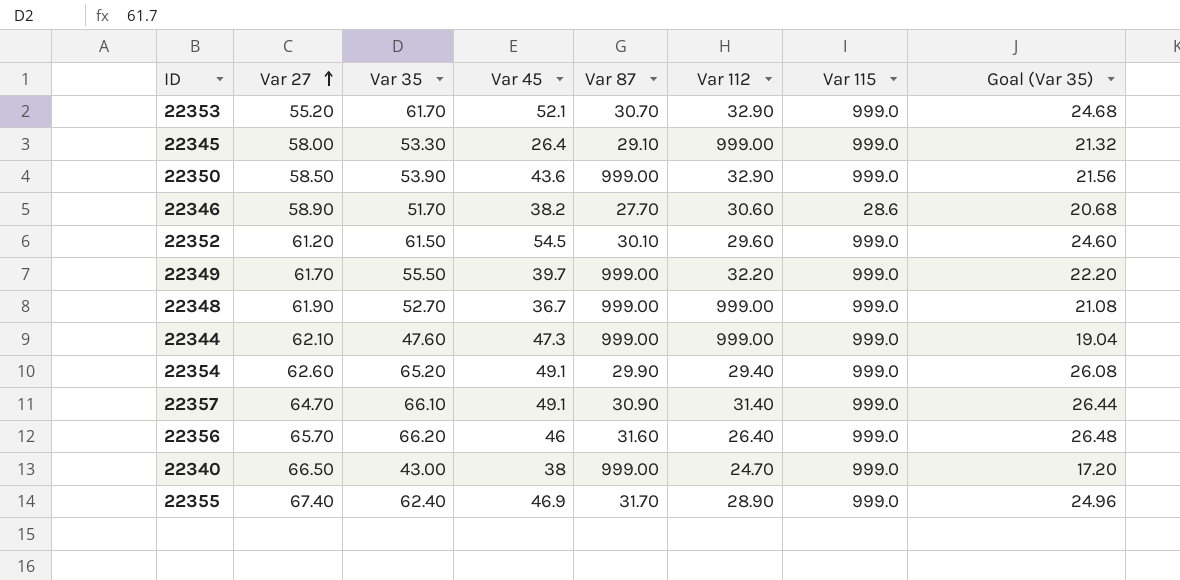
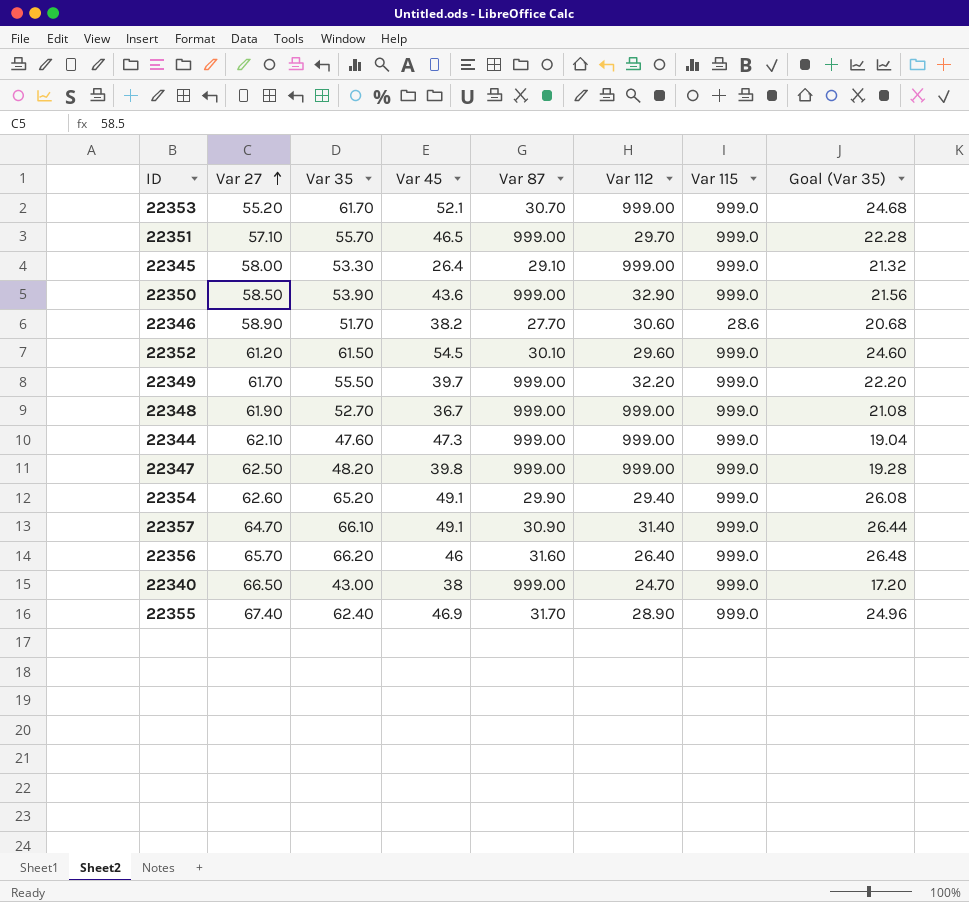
22353 | Var 112: 32.90 -> 999.00
row 22351: none -> 57.10 | 55.70 | 46.5 | 999.00 | 29.70 | 999.0 | 22.28
row 22347: none -> 62.50 | 48.20 | 39.8 | 999.00 | 999.00 | 999.0 | 19.28

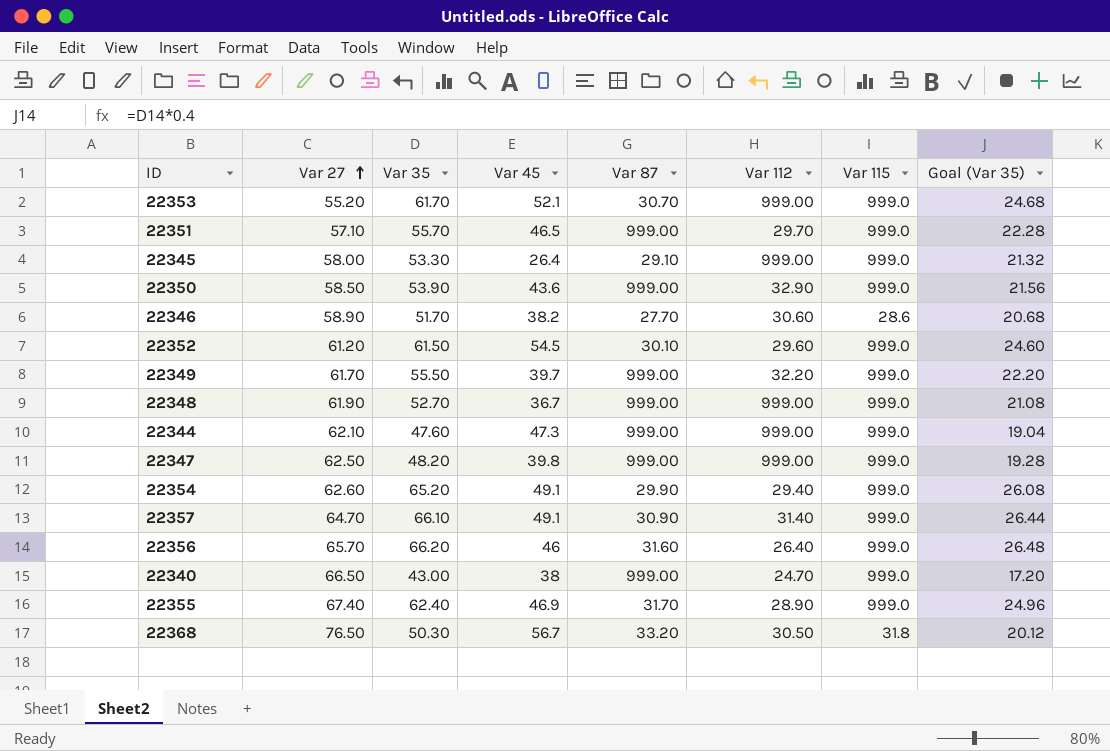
row 22368: none -> 76.50 | 50.30 | 56.7 | 33.20 | 30.50 | 31.8 | 20.12

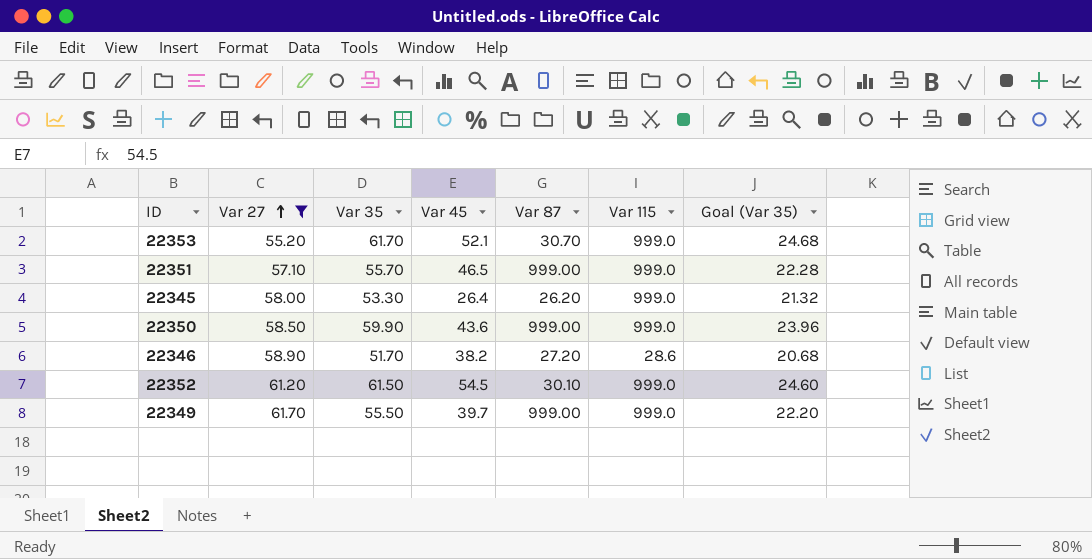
filter: none -> Var 27 <= 61.70
column Var 112 | position: 6 -> none
22345 | Var 87: 29.10 -> 26.20
22350 | Var 35: 53.90 -> 59.90
22350 | Goal (Var 35): 21.56 -> 23.96
22346 | Var 87: 27.70 -> 27.20

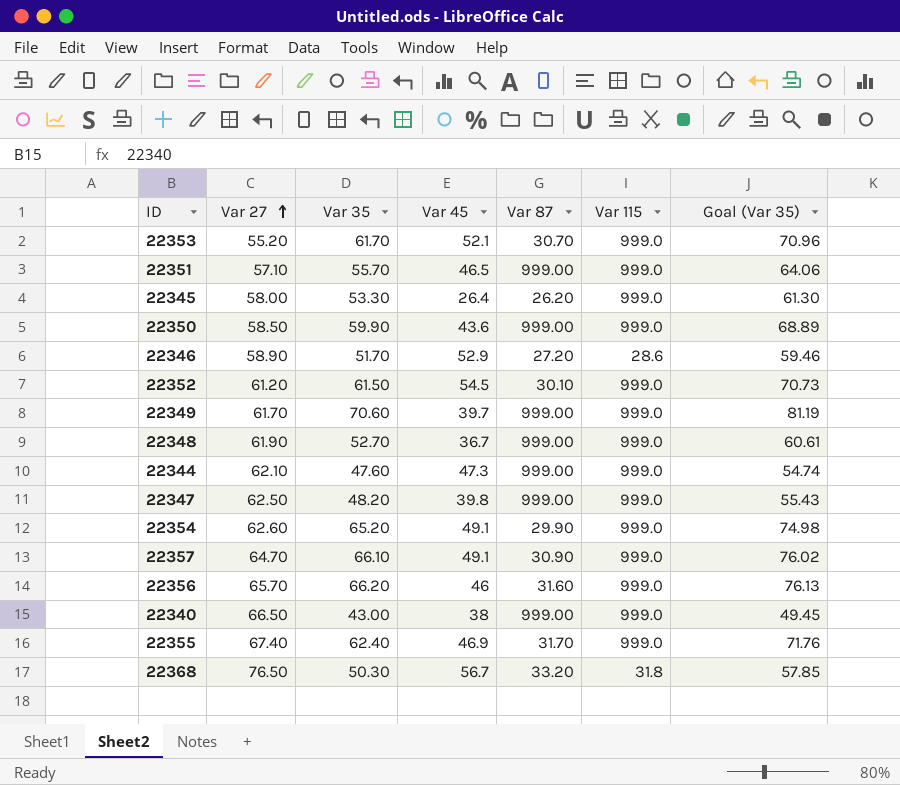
filter: Var 27 <= 61.70 -> none
column Goal (Var 35) | formula: [Var 35] * 0.4 -> [Var 35] * 1.15
22346 | Var 45: 38.2 -> 52.9
22349 | Var 35: 55.50 -> 70.60

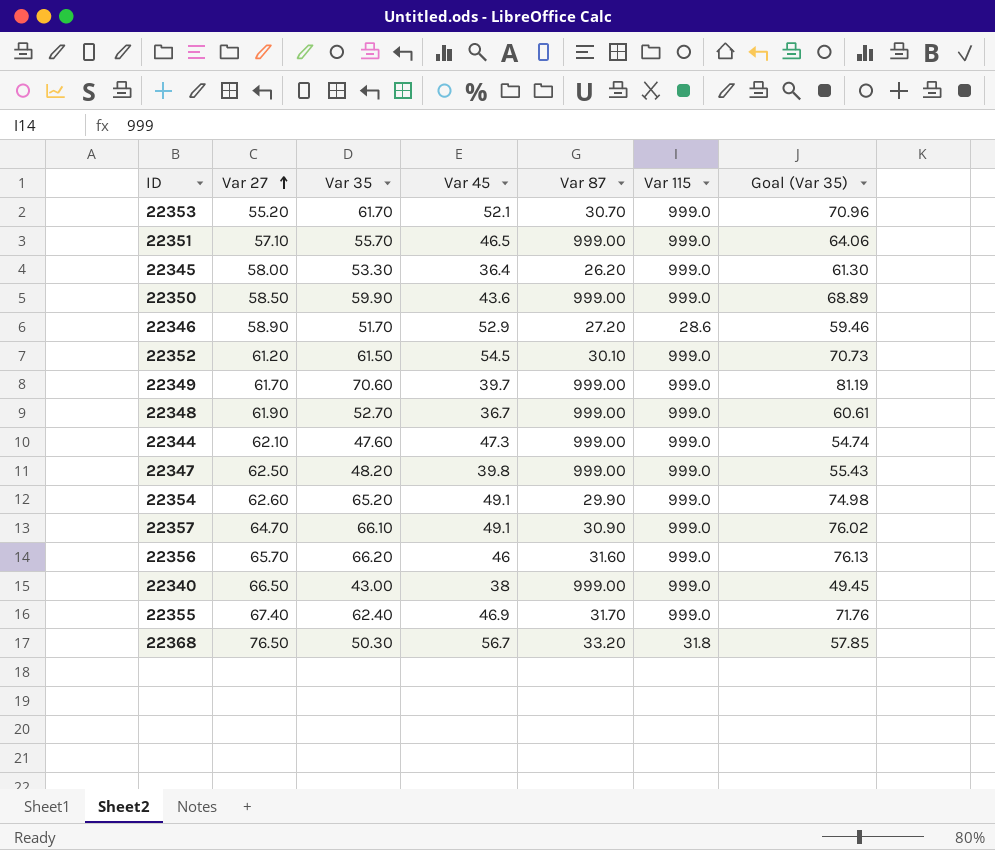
22345 | Var 45: 26.4 -> 36.4

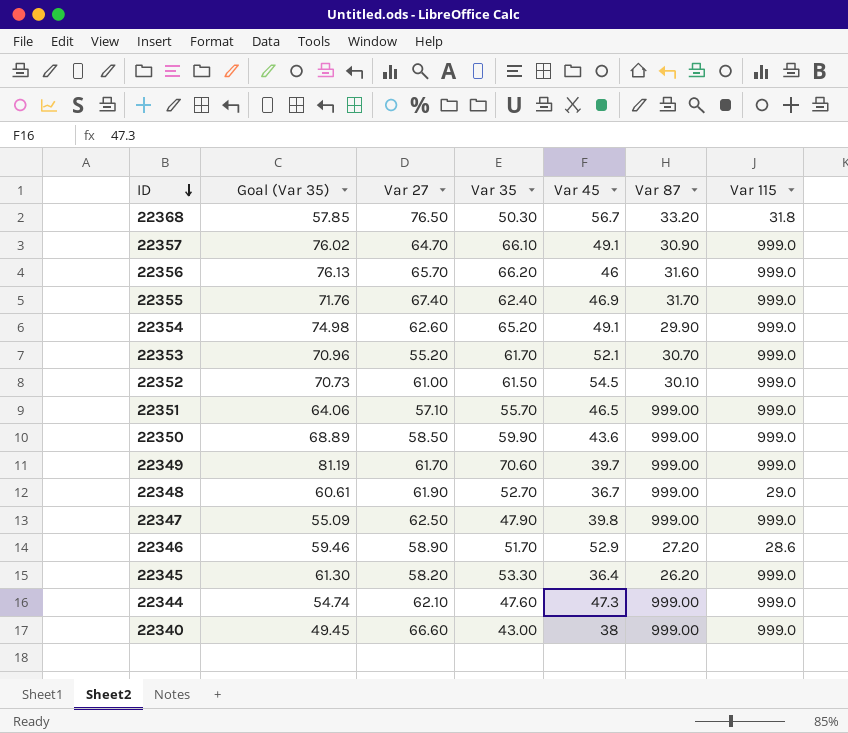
row order: Var 27 ascending -> ID descending
column Goal (Var 35) | position: 7 -> 2
22352 | Var 27: 61.20 -> 61.00
22348 | Var 115: 999.0 -> 29.0
22347 | Goal (Var 35): 55.43 -> 55.09
22347 | Var 35: 48.20 -> 47.90
22345 | Var 27: 58.00 -> 58.20
22340 | Var 27: 66.50 -> 66.60

